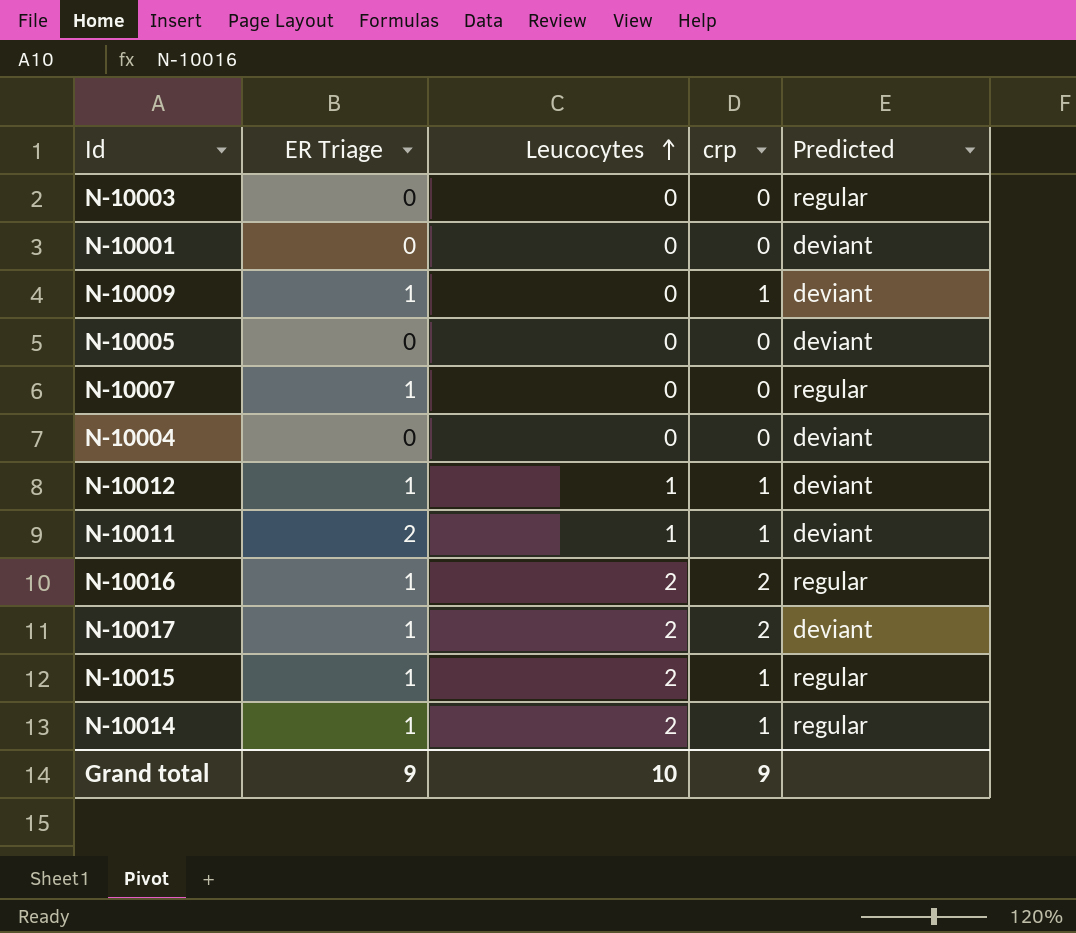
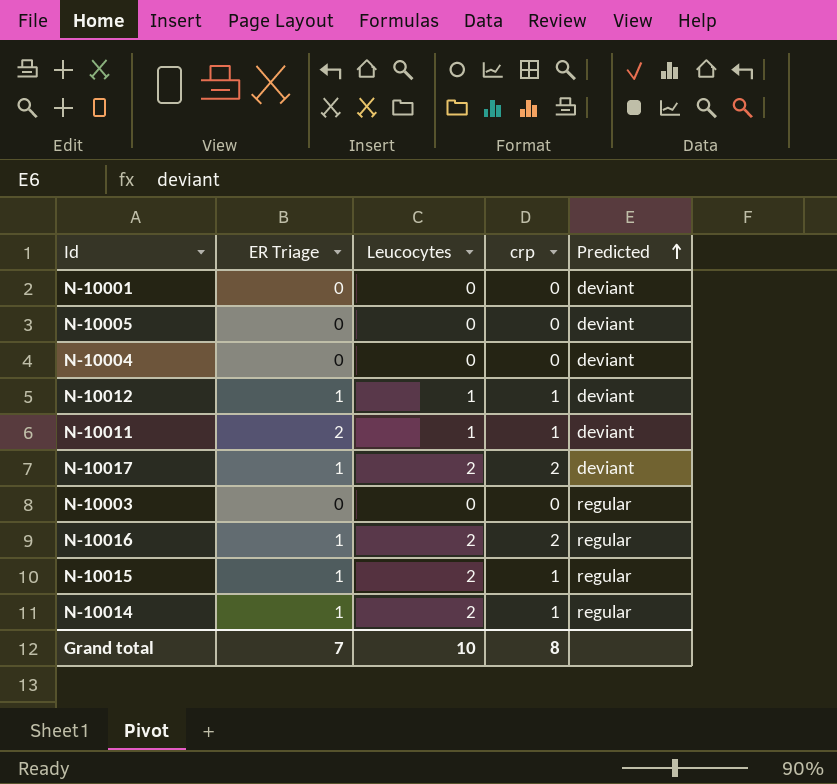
row order: Leucocytes ascending -> Predicted ascending
row N-10009: 1 | 0 | 1 | deviant -> none
row N-10007: 1 | 0 | 0 | regular -> none
Grand total | ER Triage: 9 -> 7
Grand total | crp: 9 -> 8

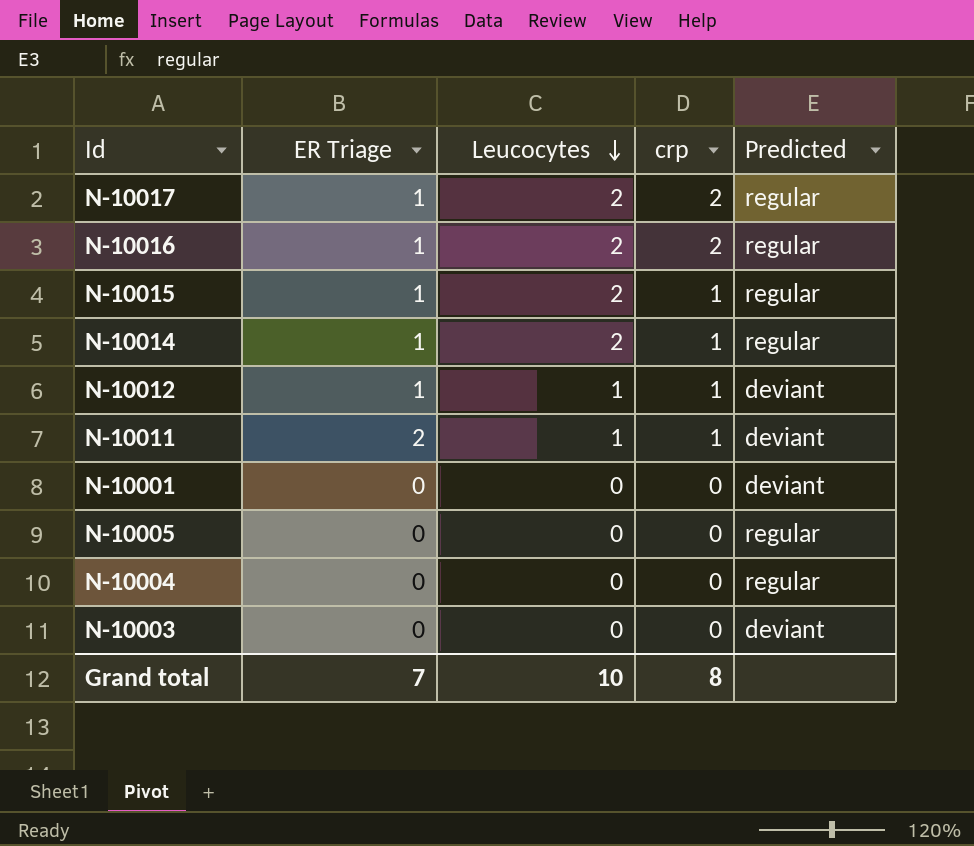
row order: Predicted ascending -> Leucocytes descending
N-10017 | Predicted: deviant -> regular
N-10005 | Predicted: deviant -> regular
N-10004 | Predicted: deviant -> regular
N-10003 | Predicted: regular -> deviant

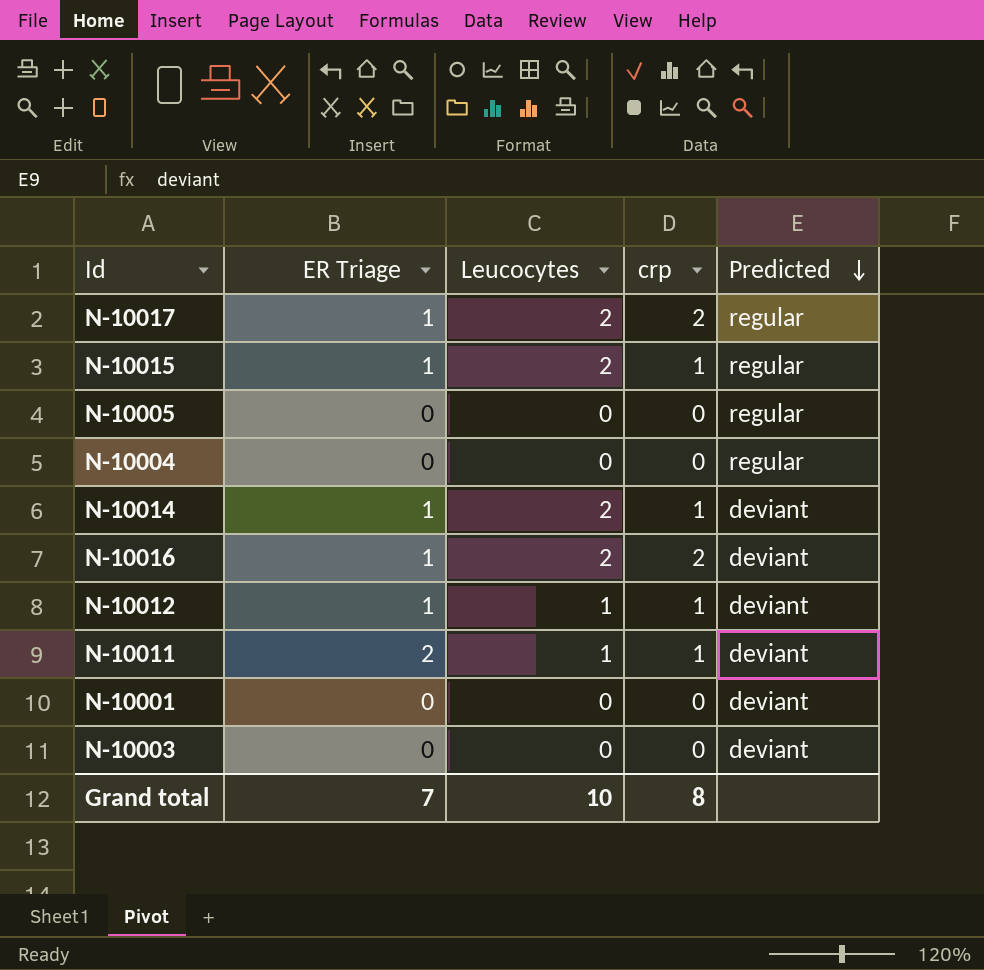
row order: Leucocytes descending -> Predicted descending
N-10014 | Predicted: regular -> deviant
N-10016 | Predicted: regular -> deviant

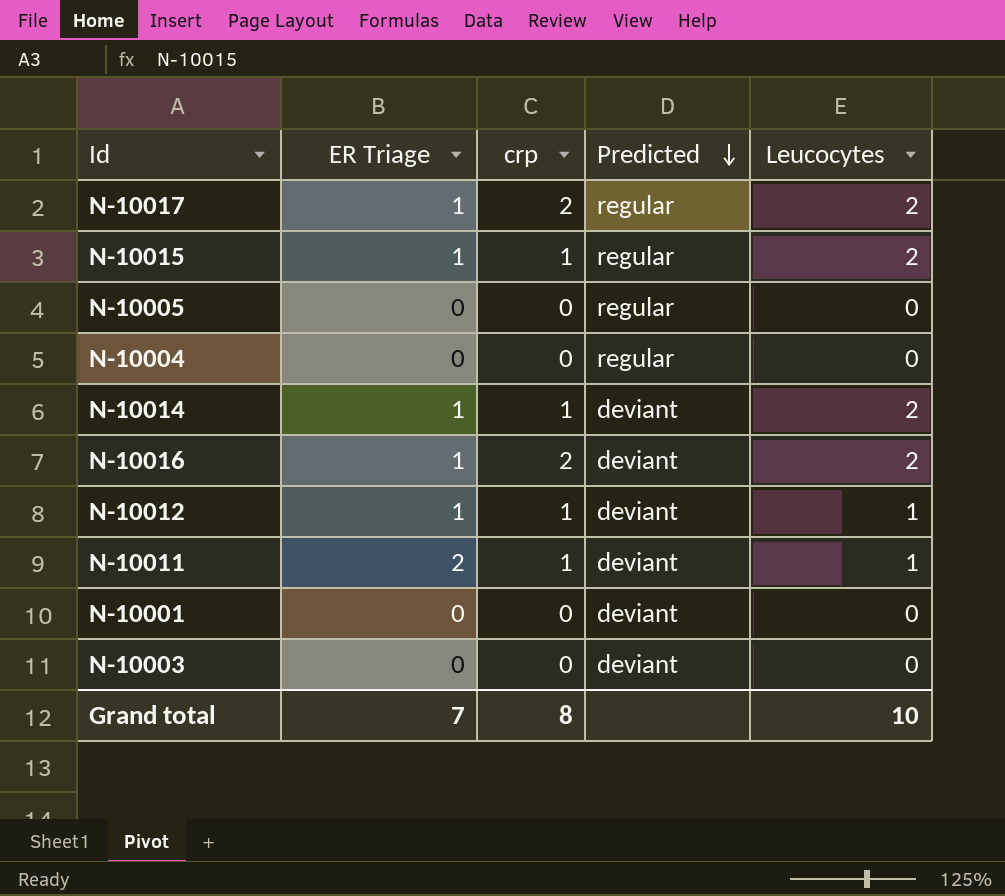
column Leucocytes | position: 3 -> 5

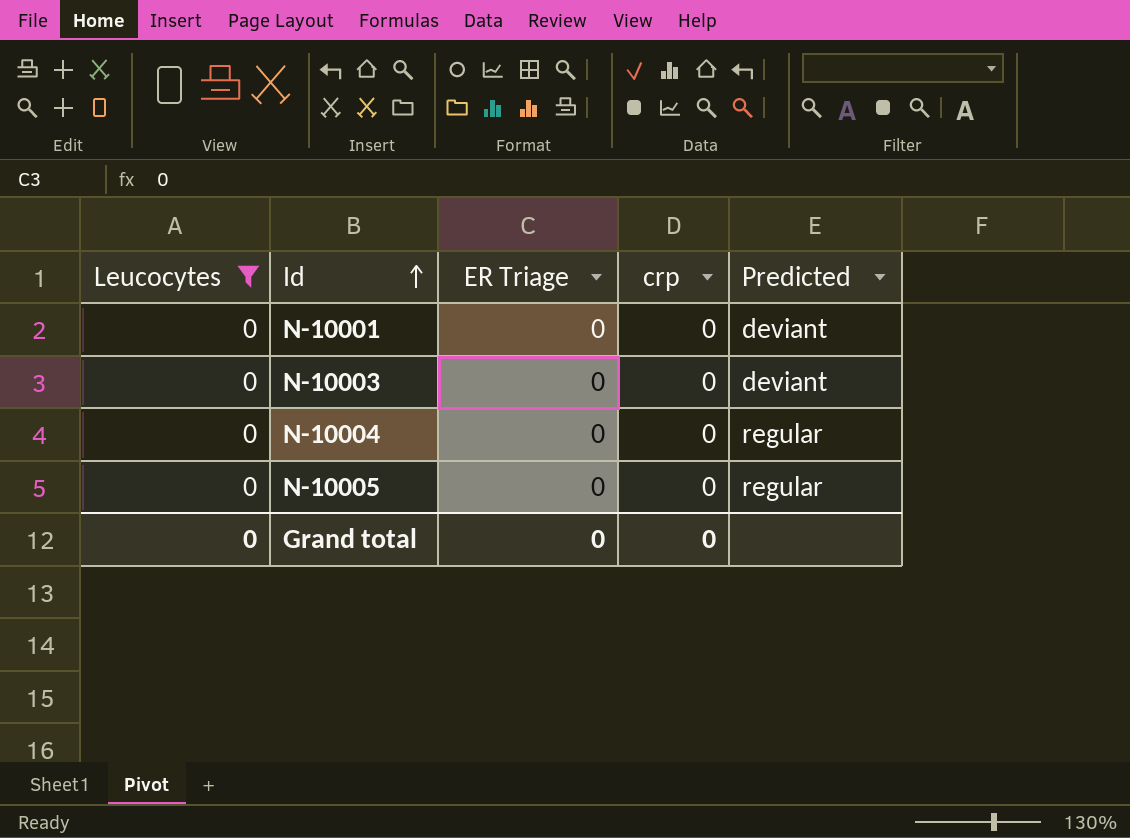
filter: none -> Leucocytes = 0
row order: Predicted descending -> Id ascending
column Leucocytes | position: 5 -> 1
Grand total | Leucocytes: 10 -> 0
Grand total | ER Triage: 7 -> 0
Grand total | crp: 8 -> 0

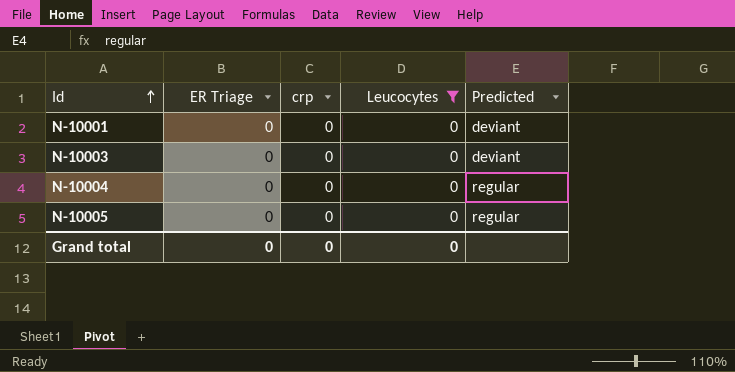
column Leucocytes | position: 1 -> 4

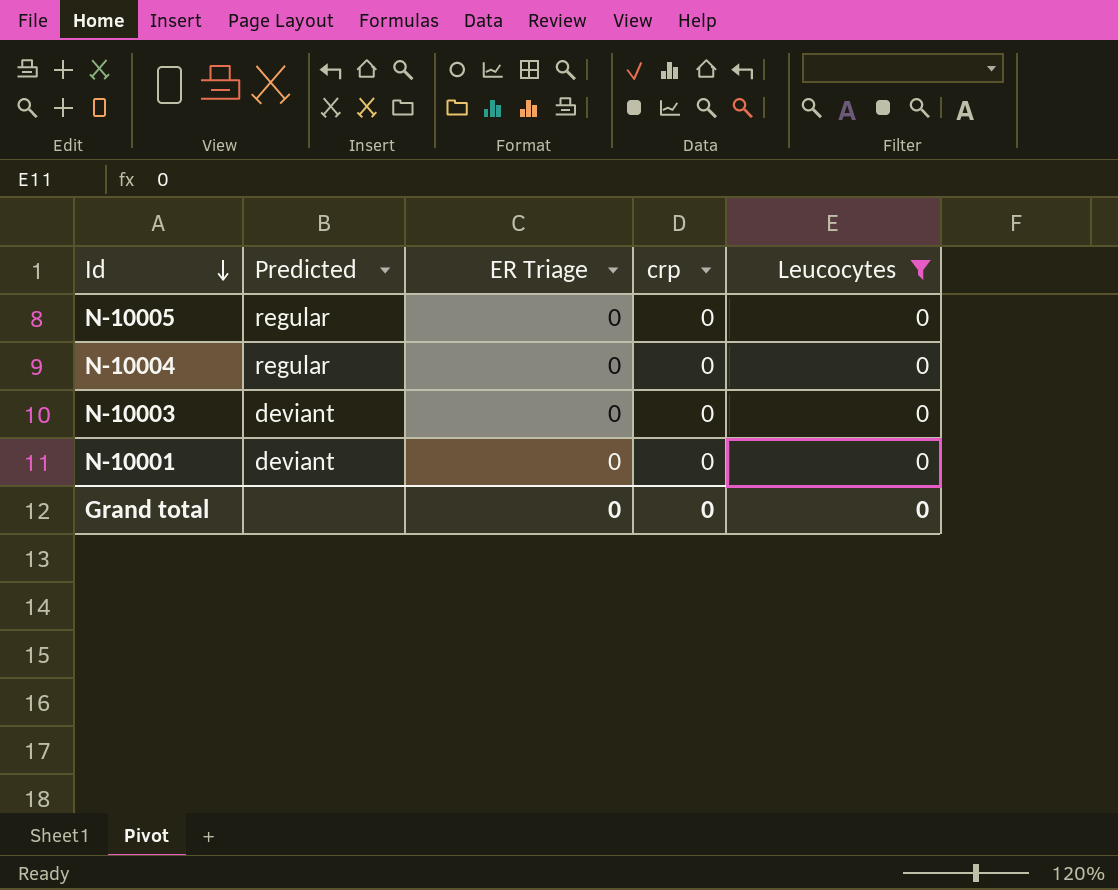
row order: Id ascending -> Id descending
column Predicted | position: 5 -> 2

